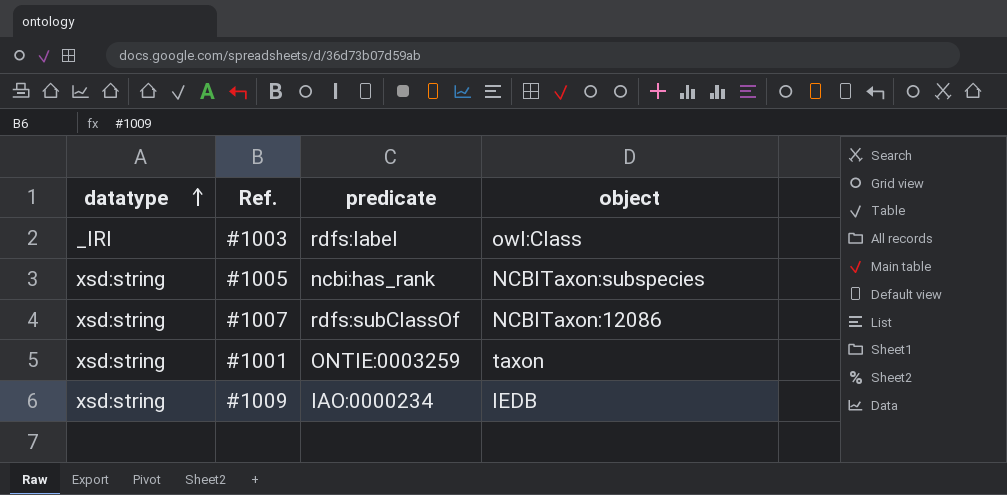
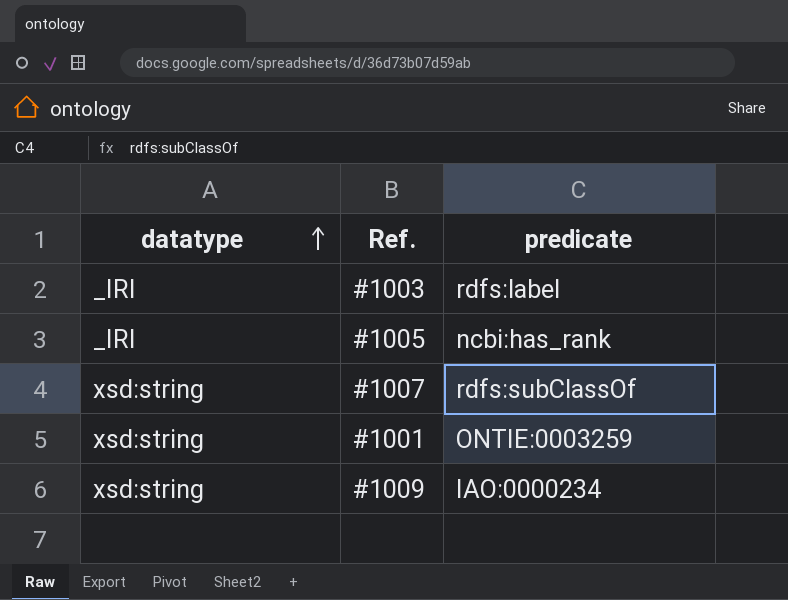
column object | position: 4 -> none
#1005 | datatype: xsd:string -> _IRI

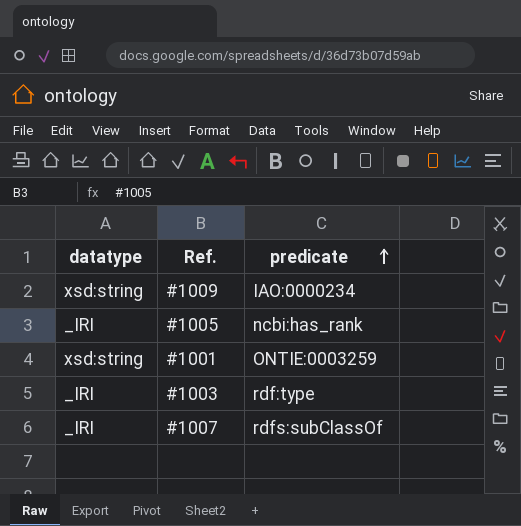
row order: datatype ascending -> predicate ascending
#1003 | predicate: rdfs:label -> rdf:type
#1007 | datatype: xsd:string -> _IRI

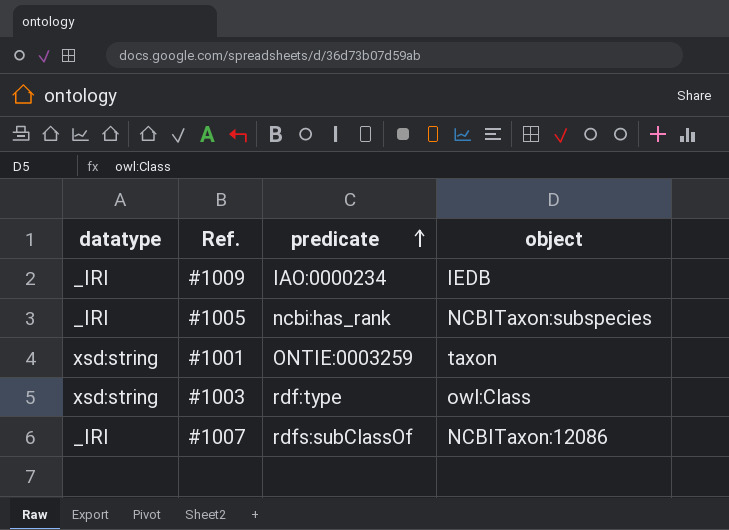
column object | position: none -> 4
#1009 | datatype: xsd:string -> _IRI
#1003 | datatype: _IRI -> xsd:string

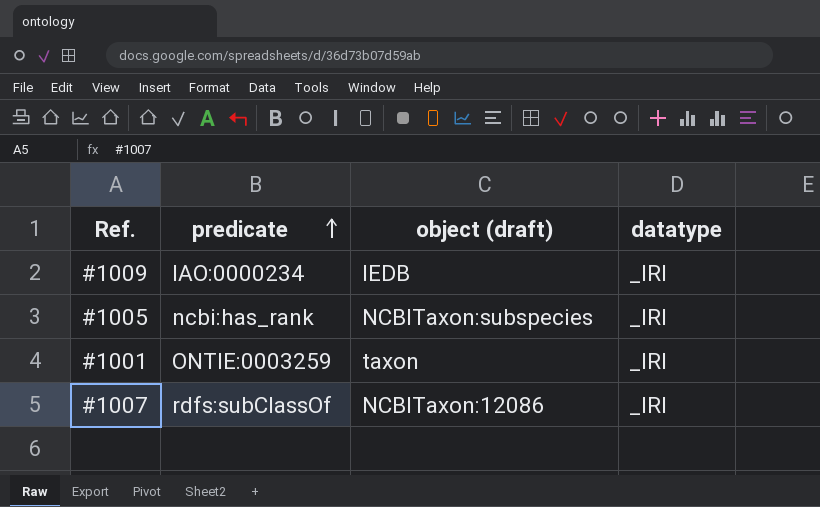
column name: object -> object (draft)
column datatype | position: 1 -> 4
row #1003: xsd:string | rdf:type | owl:Class -> none
#1001 | datatype: xsd:string -> _IRI

